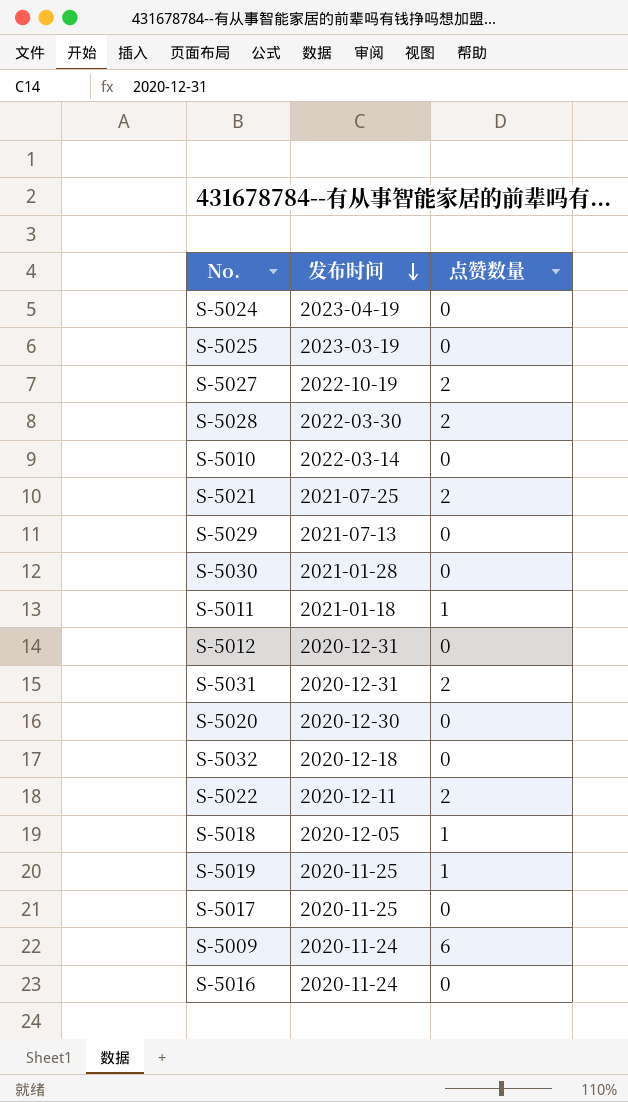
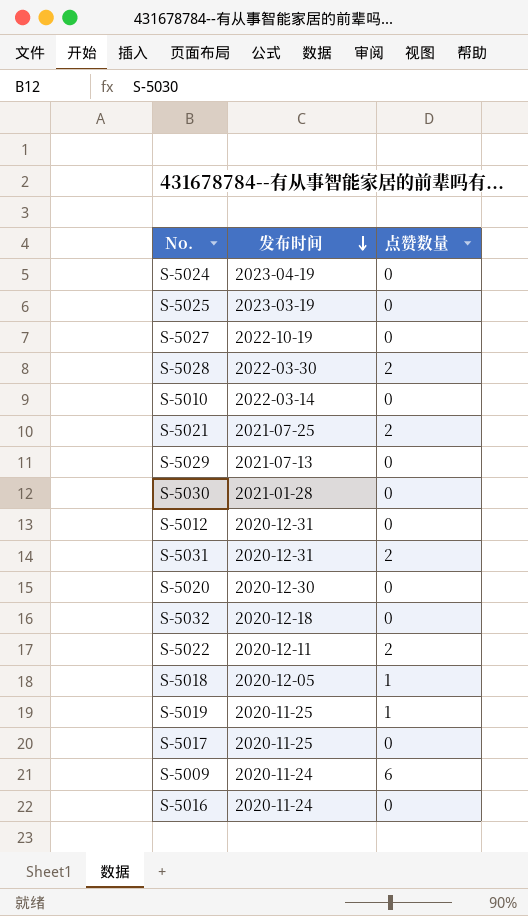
row S-5011: 2021-01-18 | 1 -> none
S-5027 | 点赞数量: 2 -> 0

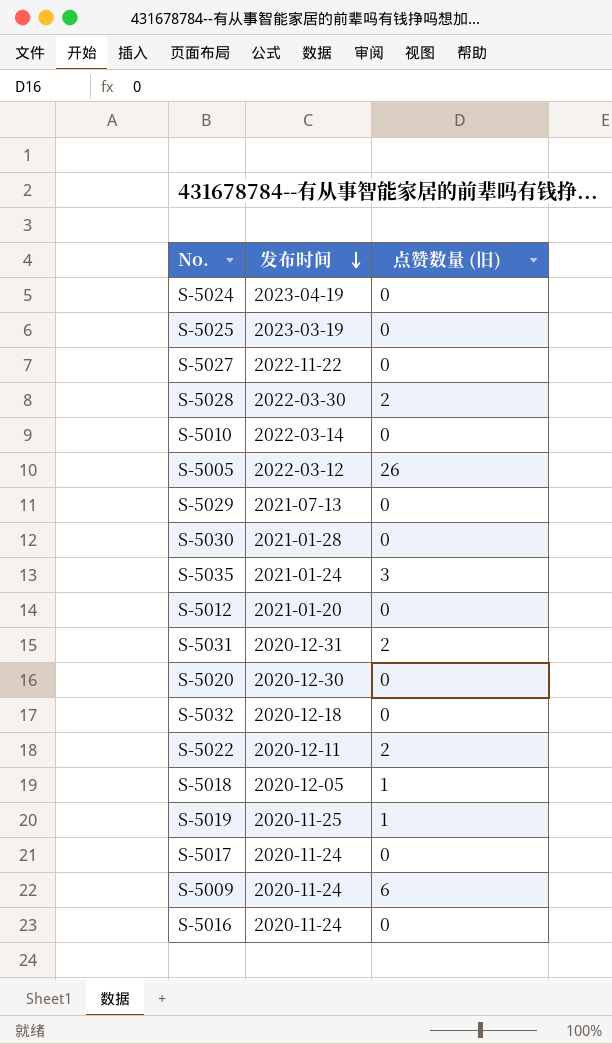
column name: 点赞数量 -> 点赞数量 (旧)
row S-5021: 2021-07-25 | 2 -> none
S-5027 | 发布时间: 2022-10-19 -> 2022-11-22
row S-5005: none -> 2022-03-12 | 26
row S-5035: none -> 2021-01-24 | 3
S-5012 | 发布时间: 2020-12-31 -> 2021-01-20
S-5017 | 发布时间: 2020-11-25 -> 2020-11-24

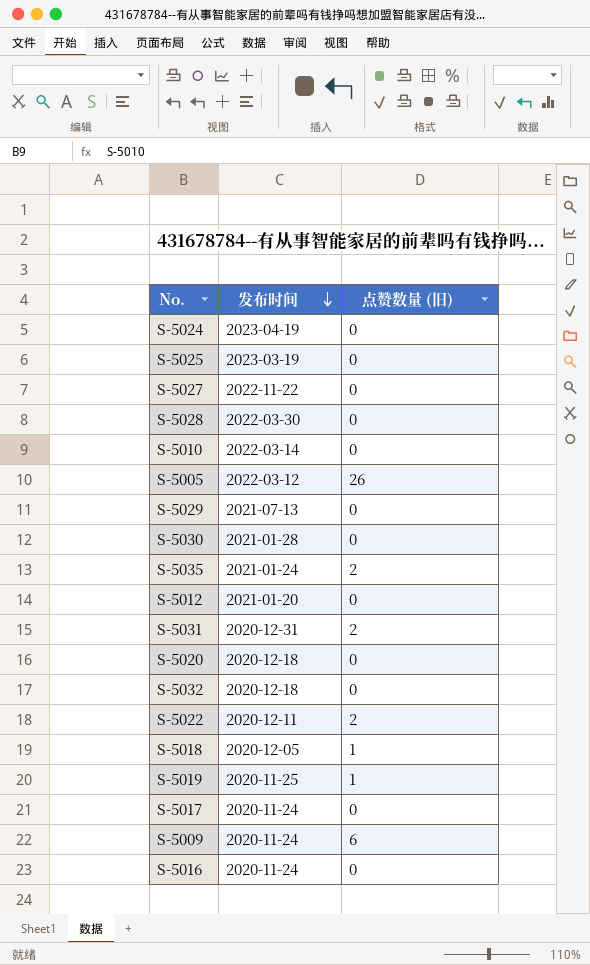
S-5028 | 点赞数量 (旧): 2 -> 0
S-5035 | 点赞数量 (旧): 3 -> 2
S-5020 | 发布时间: 2020-12-30 -> 2020-12-18

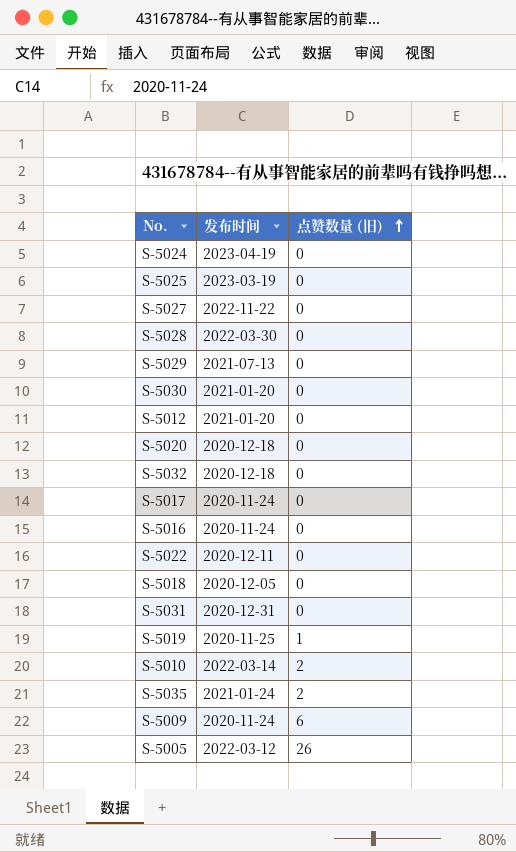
row order: 发布时间 descending -> 点赞数量 (旧) ascending
S-5030 | 发布时间: 2021-01-28 -> 2021-01-20
S-5022 | 点赞数量 (旧): 2 -> 0
S-5018 | 点赞数量 (旧): 1 -> 0
S-5031 | 点赞数量 (旧): 2 -> 0
S-5010 | 点赞数量 (旧): 0 -> 2

